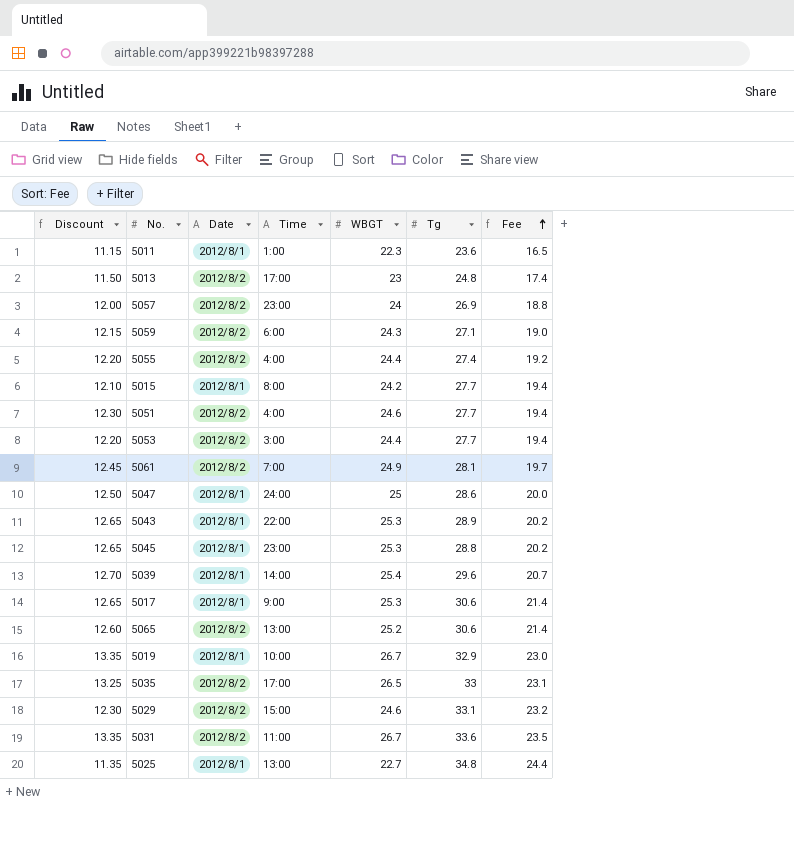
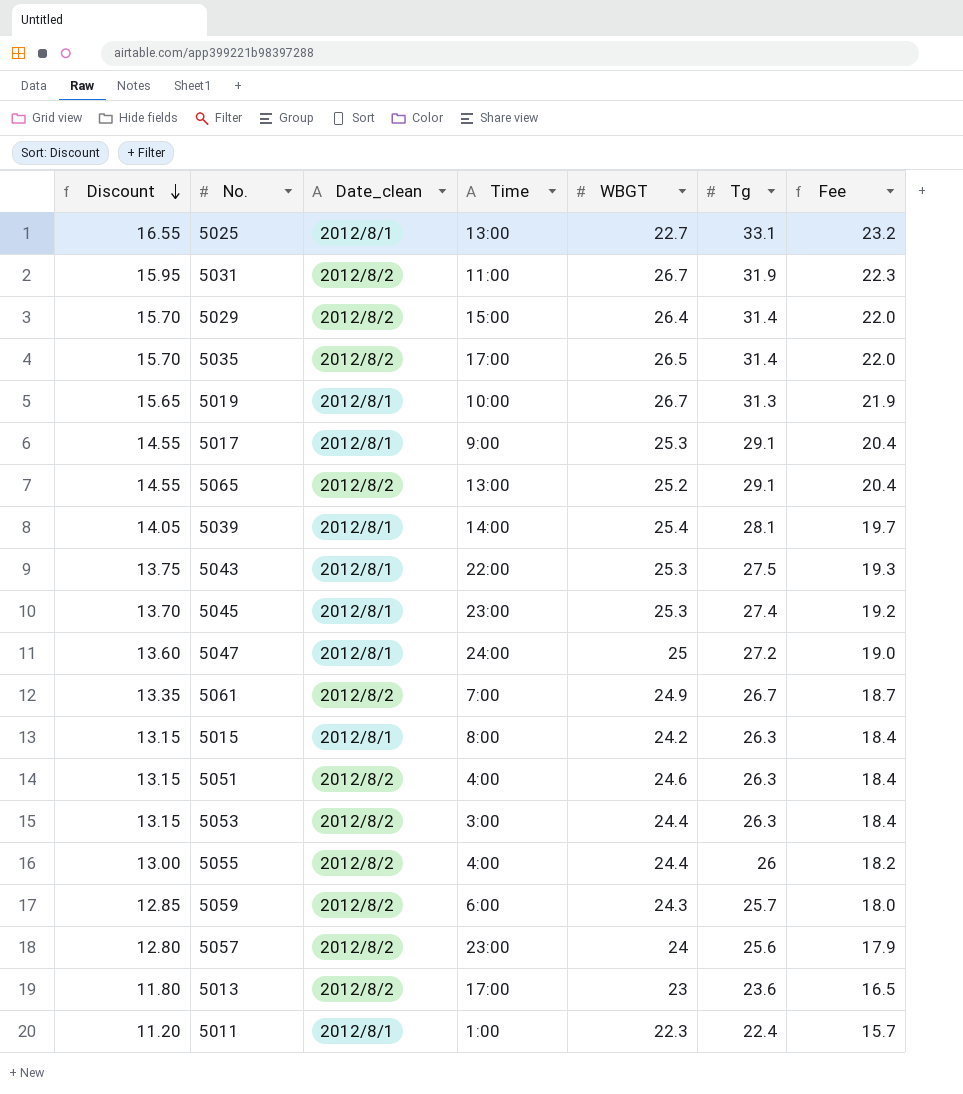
row order: Fee ascending -> Discount descending
column Discount | formula: [WBGT] * 0.5 -> [Tg] * 0.5
column name: Date -> Date_clean
5025 | Tg: 34.8 -> 33.1
5025 | Fee: 24.4 -> 23.2
5031 | Tg: 33.6 -> 31.9
5031 | Fee: 23.5 -> 22.3
5029 | WBGT: 24.6 -> 26.4
5029 | Tg: 33.1 -> 31.4
5029 | Fee: 23.2 -> 22.0
5035 | Tg: 33 -> 31.4
5035 | Fee: 23.1 -> 22.0
5019 | Tg: 32.9 -> 31.3
5019 | Fee: 23.0 -> 21.9
5017 | Tg: 30.6 -> 29.1
5017 | Fee: 21.4 -> 20.4
5065 | Tg: 30.6 -> 29.1
5065 | Fee: 21.4 -> 20.4
5039 | Tg: 29.6 -> 28.1
5039 | Fee: 20.7 -> 19.7
5043 | Tg: 28.9 -> 27.5
5043 | Fee: 20.2 -> 19.3
5045 | Tg: 28.8 -> 27.4
5045 | Fee: 20.2 -> 19.2
5047 | Tg: 28.6 -> 27.2
5047 | Fee: 20.0 -> 19.0
5061 | Tg: 28.1 -> 26.7
5061 | Fee: 19.7 -> 18.7
5015 | Tg: 27.7 -> 26.3
5015 | Fee: 19.4 -> 18.4
5051 | Tg: 27.7 -> 26.3
5051 | Fee: 19.4 -> 18.4
5053 | Tg: 27.7 -> 26.3
5053 | Fee: 19.4 -> 18.4
5055 | Tg: 27.4 -> 26
5055 | Fee: 19.2 -> 18.2
5059 | Tg: 27.1 -> 25.7
5059 | Fee: 19.0 -> 18.0
5057 | Tg: 26.9 -> 25.6
5057 | Fee: 18.8 -> 17.9
5013 | Tg: 24.8 -> 23.6
5013 | Fee: 17.4 -> 16.5
5011 | Tg: 23.6 -> 22.4
5011 | Fee: 16.5 -> 15.7

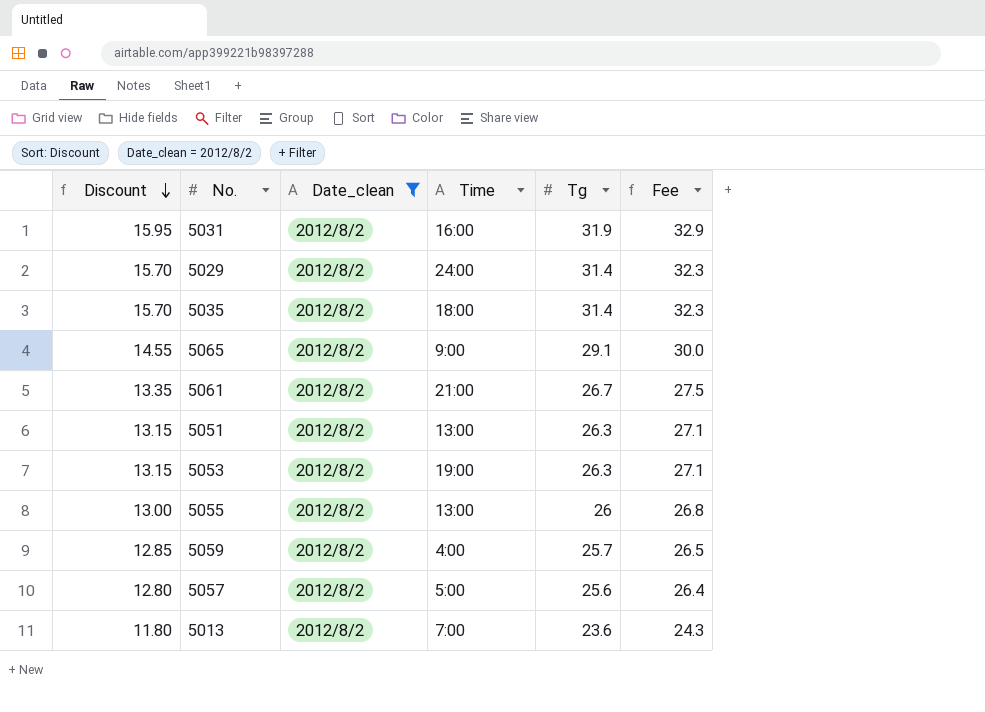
filter: none -> Date_clean = 2012/8/2
column WBGT | position: 5 -> none
column Fee | formula: [Tg] * 0.7 -> [Tg] * 1.03
5031 | Time: 11:00 -> 16:00
5029 | Time: 15:00 -> 24:00
5035 | Time: 17:00 -> 18:00
5065 | Time: 13:00 -> 9:00
5061 | Time: 7:00 -> 21:00
5051 | Time: 4:00 -> 13:00
5053 | Time: 3:00 -> 19:00
5055 | Time: 4:00 -> 13:00
5059 | Time: 6:00 -> 4:00
5057 | Time: 23:00 -> 5:00
5013 | Time: 17:00 -> 7:00

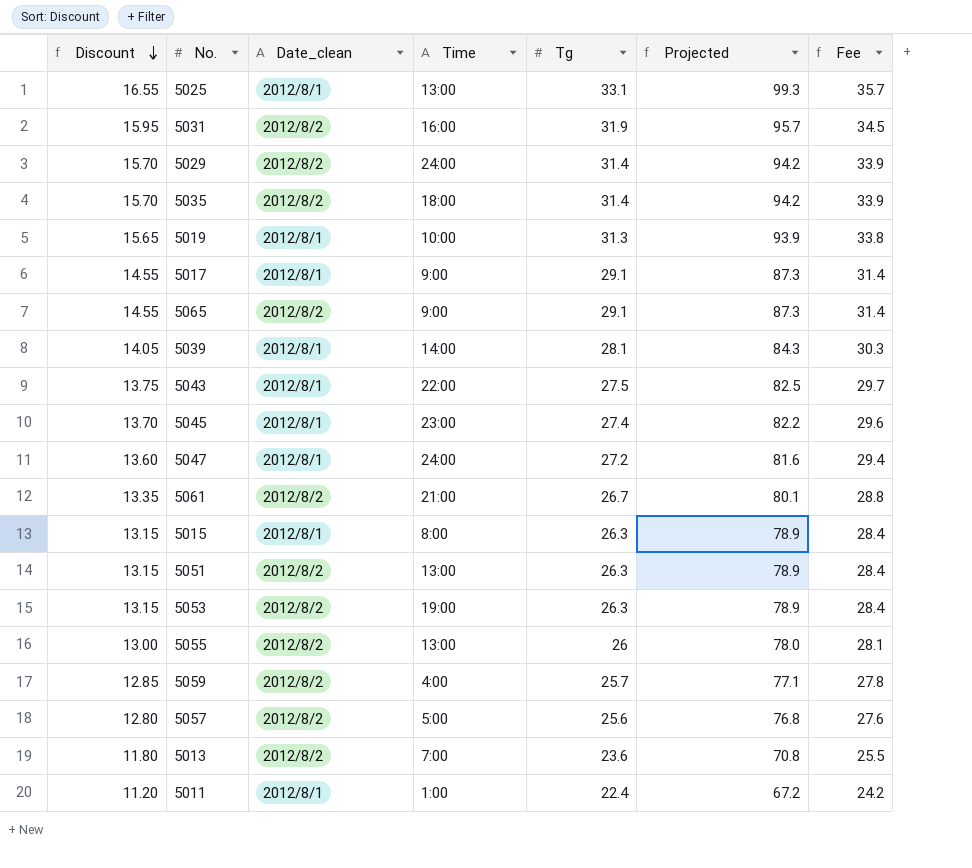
filter: Date_clean = 2012/8/2 -> none
column Projected | formula: none -> [Tg] * 3
column Fee | formula: [Tg] * 1.03 -> [Tg] * 1.08

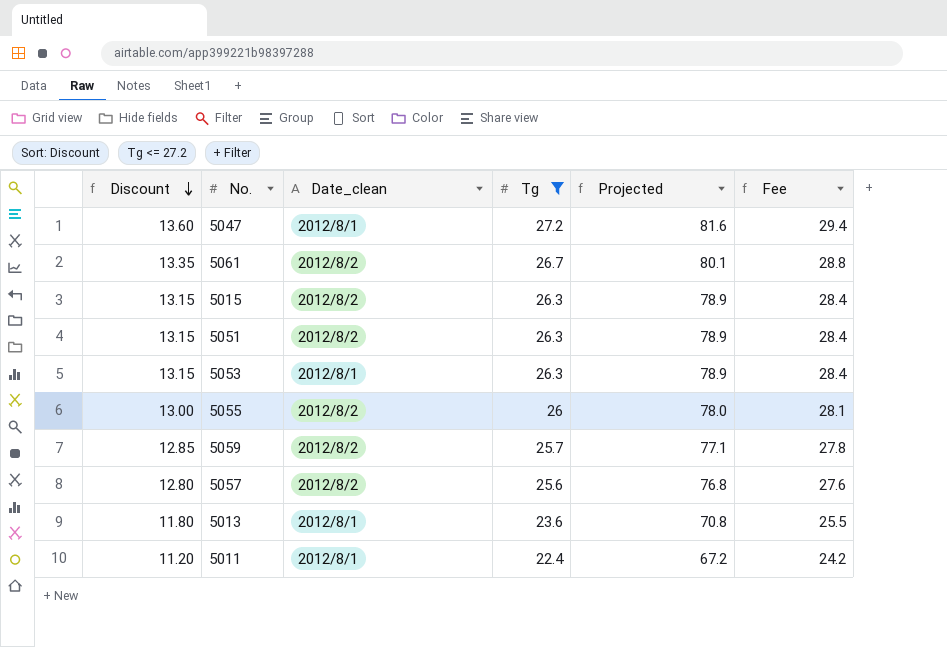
filter: none -> Tg <= 27.2
column Time | position: 4 -> none
5015 | Date_clean: 2012/8/1 -> 2012/8/2
5053 | Date_clean: 2012/8/2 -> 2012/8/1
5013 | Date_clean: 2012/8/2 -> 2012/8/1

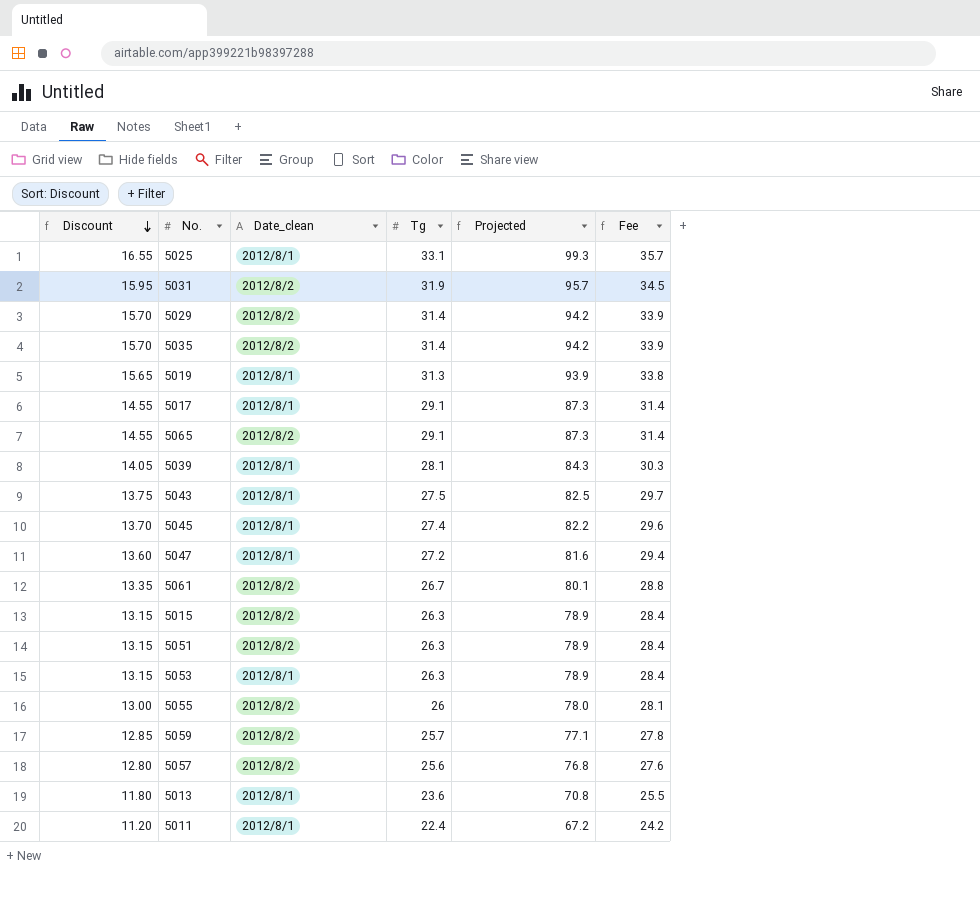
filter: Tg <= 27.2 -> none

